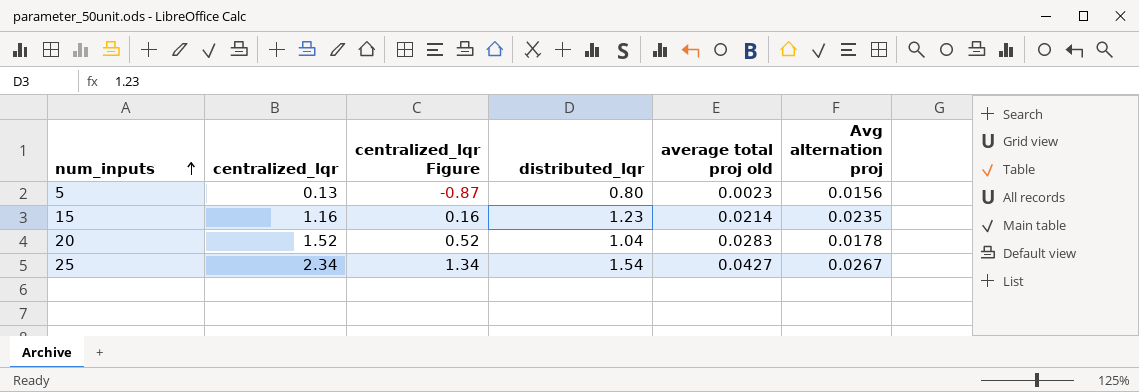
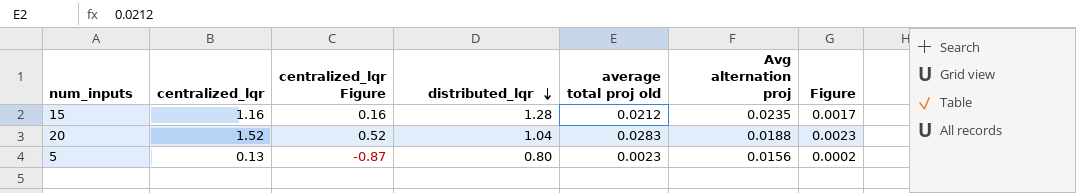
row order: num_inputs ascending -> distributed_lqr descending
column Figure | formula: none -> [average total proj old] * 0.08
row 25: 2.34 | 1.34 | 1.54 | 0.0427 | 0.0267 -> none
15 | distributed_lqr: 1.23 -> 1.28
15 | average total proj old: 0.0214 -> 0.0212
20 | Avg alternation proj: 0.0178 -> 0.0188

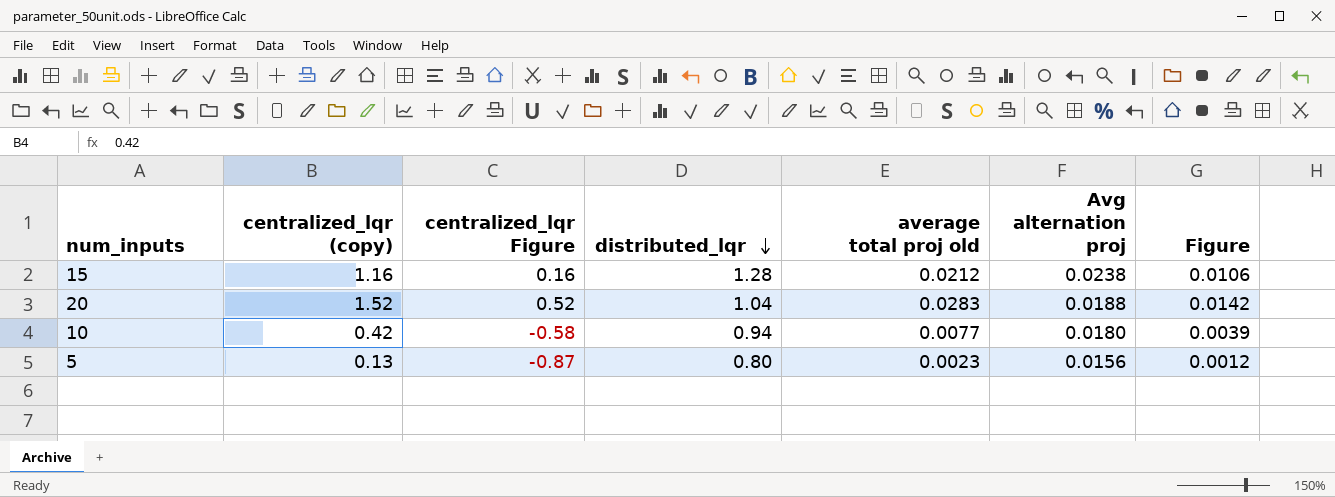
column name: centralized_lqr -> centralized_lqr (copy)
column Figure | formula: [average total proj old] * 0.08 -> [average total proj old] * 0.5
15 | Avg alternation proj: 0.0235 -> 0.0238
row 10: none -> 0.42 | -0.58 | 0.94 | 0.0077 | 0.0180 | 0.0039

